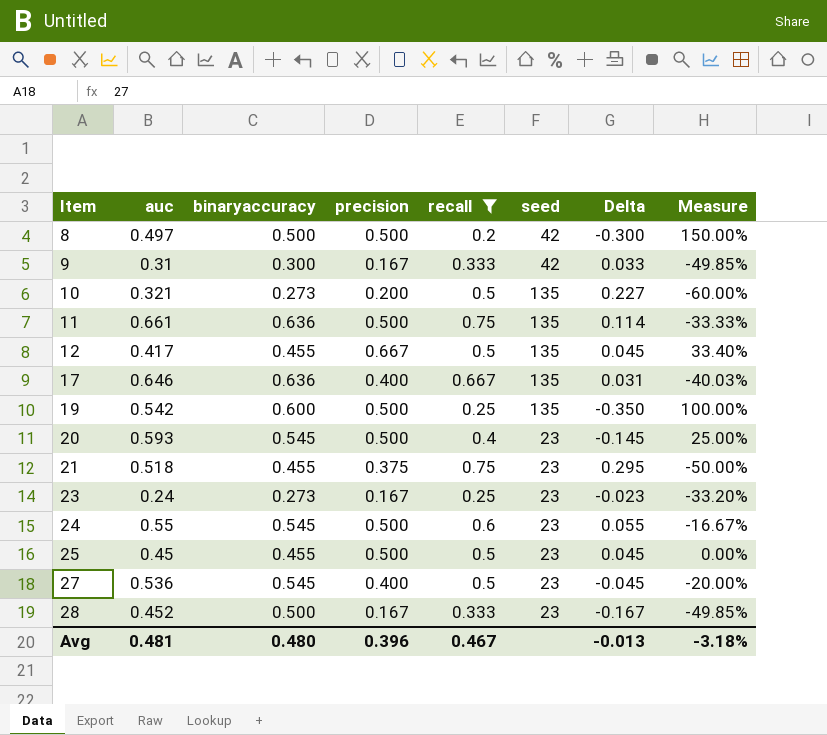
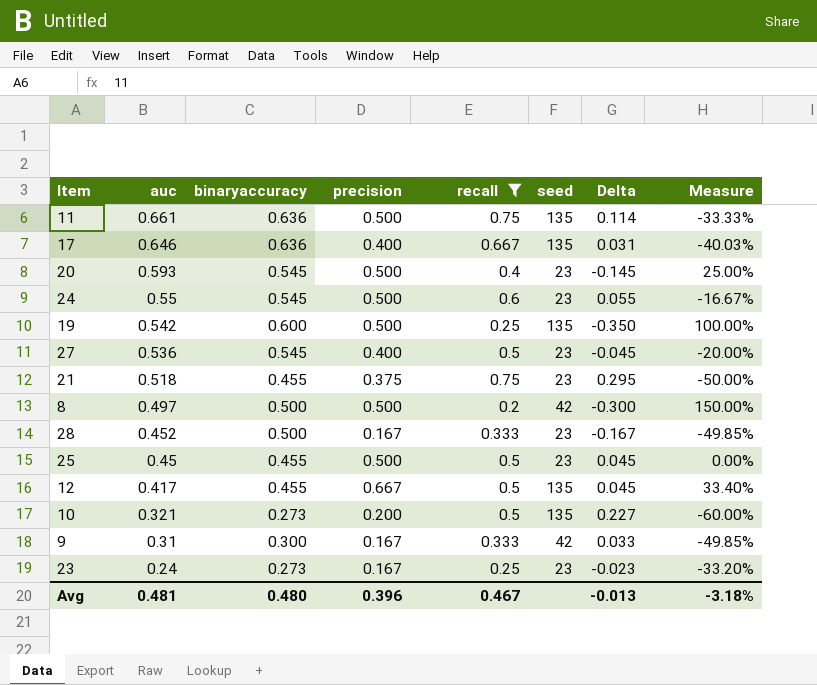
row order: Item ascending -> auc descending

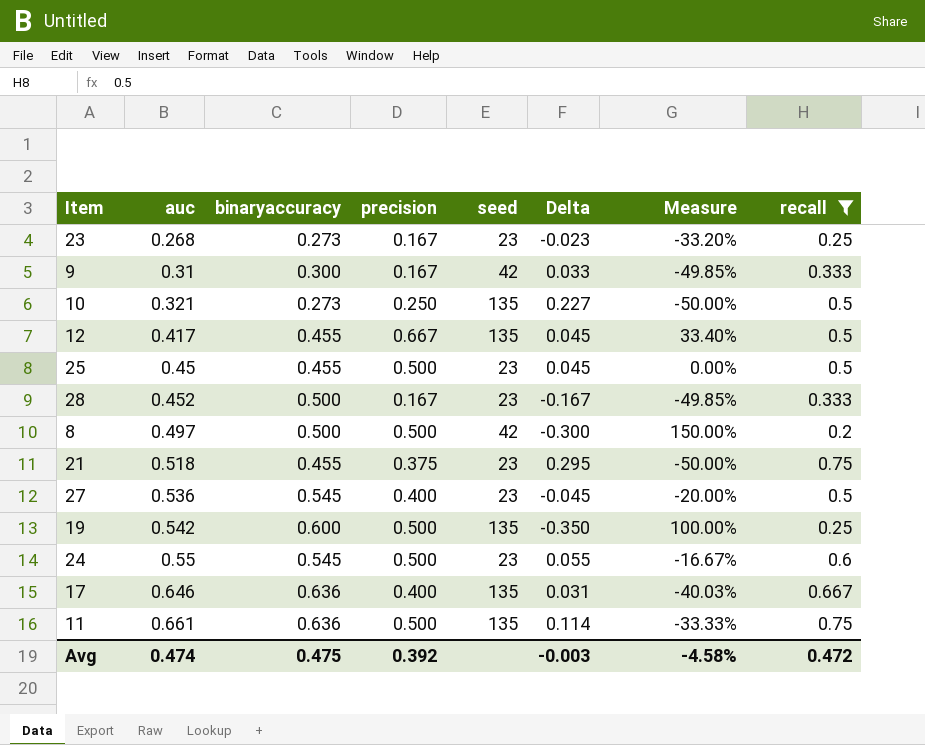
row order: auc descending -> auc ascending
column recall | position: 5 -> 8
row 20: 0.593 | 0.545 | 0.500 | 0.4 | 23 | -0.145 | 25.00% -> none
23 | auc: 0.24 -> 0.268
10 | precision: 0.200 -> 0.250
10 | Measure: -60.00% -> -50.00%
Avg | auc: 0.481 -> 0.474
Avg | binaryaccuracy: 0.480 -> 0.475
Avg | precision: 0.396 -> 0.392
Avg | Delta: -0.013 -> -0.003
Avg | Measure: -3.18% -> -4.58%
Avg | recall: 0.467 -> 0.472

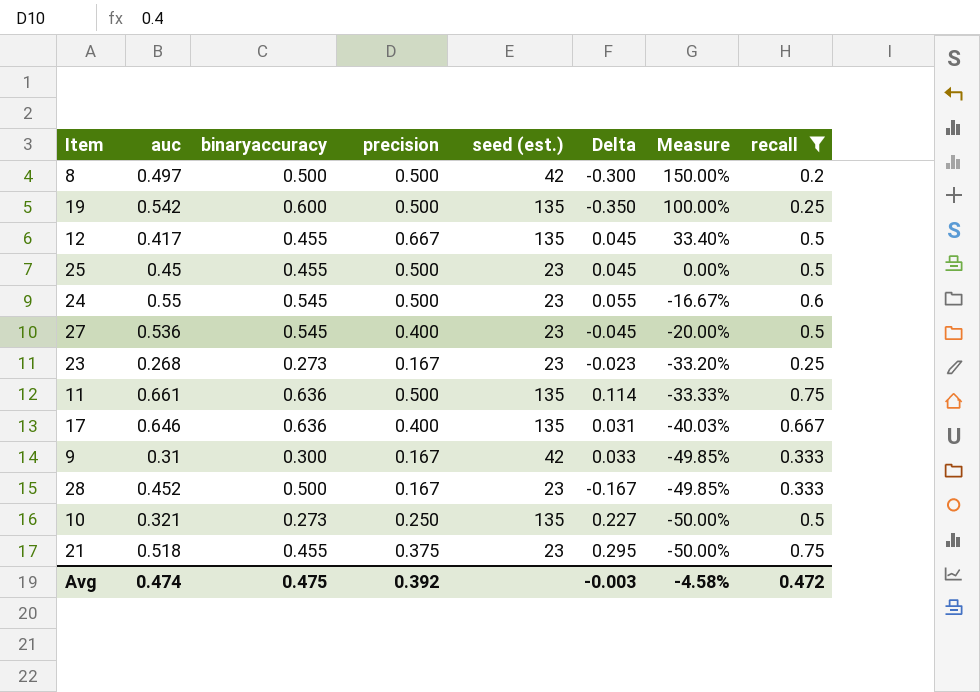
row order: auc ascending -> Measure descending
column name: seed -> seed (est.)

